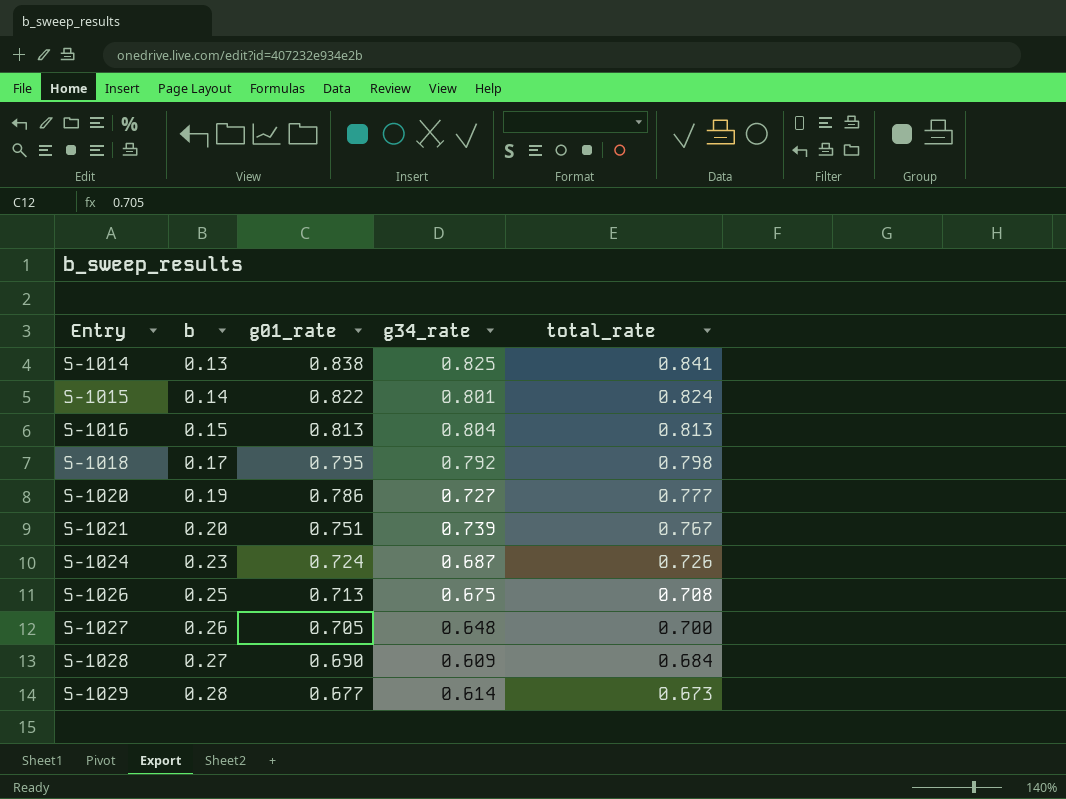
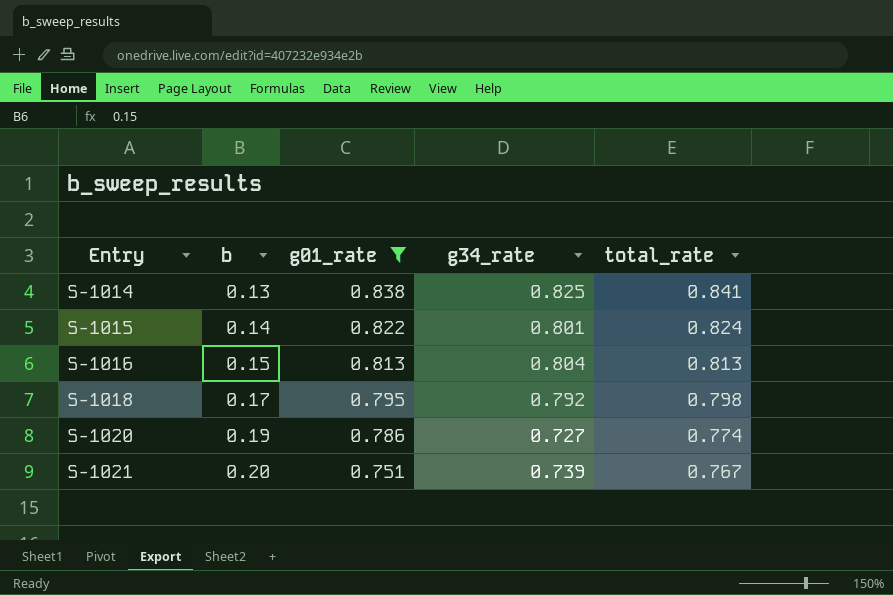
filter: none -> g01_rate >= 0.751
S-1020 | total_rate: 0.777 -> 0.774

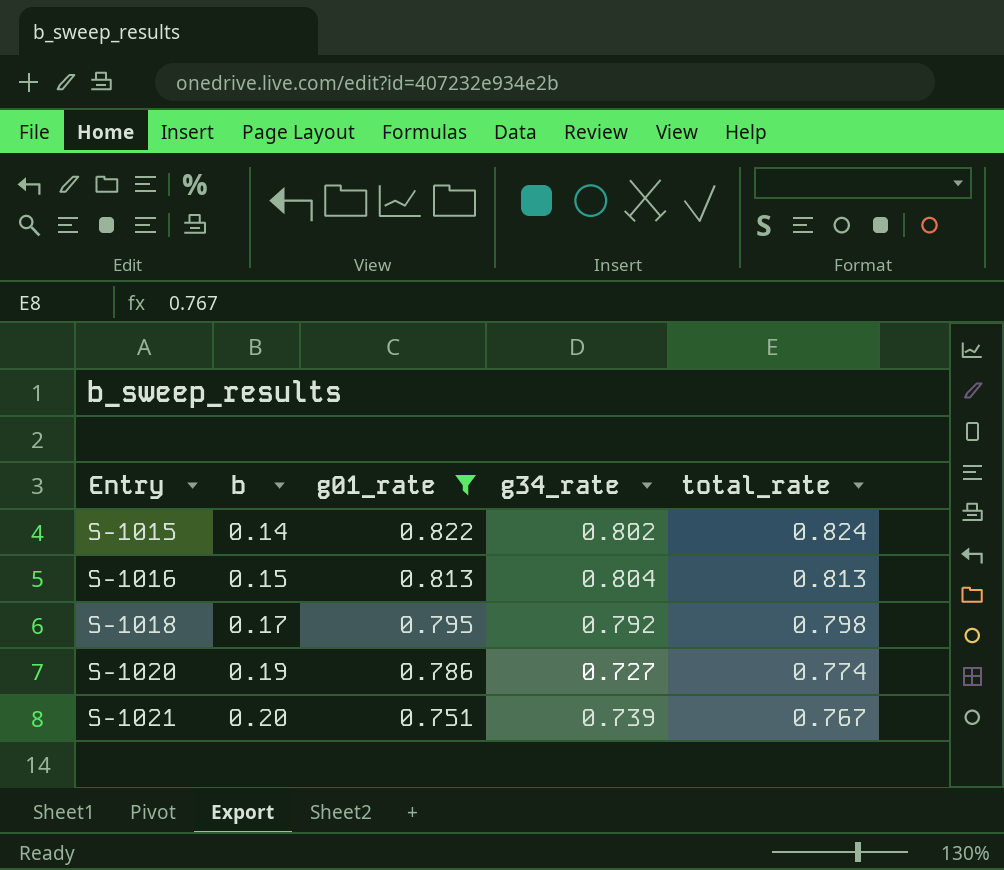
row S-1014: 0.13 | 0.838 | 0.825 | 0.841 -> none
S-1015 | g34_rate: 0.801 -> 0.802

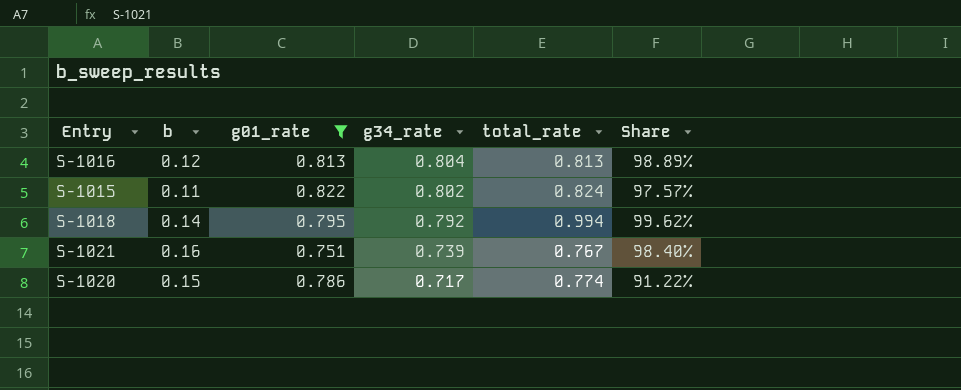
row order: Entry ascending -> g34_rate descending
column Share | formula: none -> [g34_rate] / [g01_rate]
S-1016 | b: 0.15 -> 0.12
S-1015 | b: 0.14 -> 0.11
S-1018 | b: 0.17 -> 0.14
S-1018 | total_rate: 0.798 -> 0.994
S-1021 | b: 0.20 -> 0.16
S-1020 | b: 0.19 -> 0.15
S-1020 | g34_rate: 0.727 -> 0.717

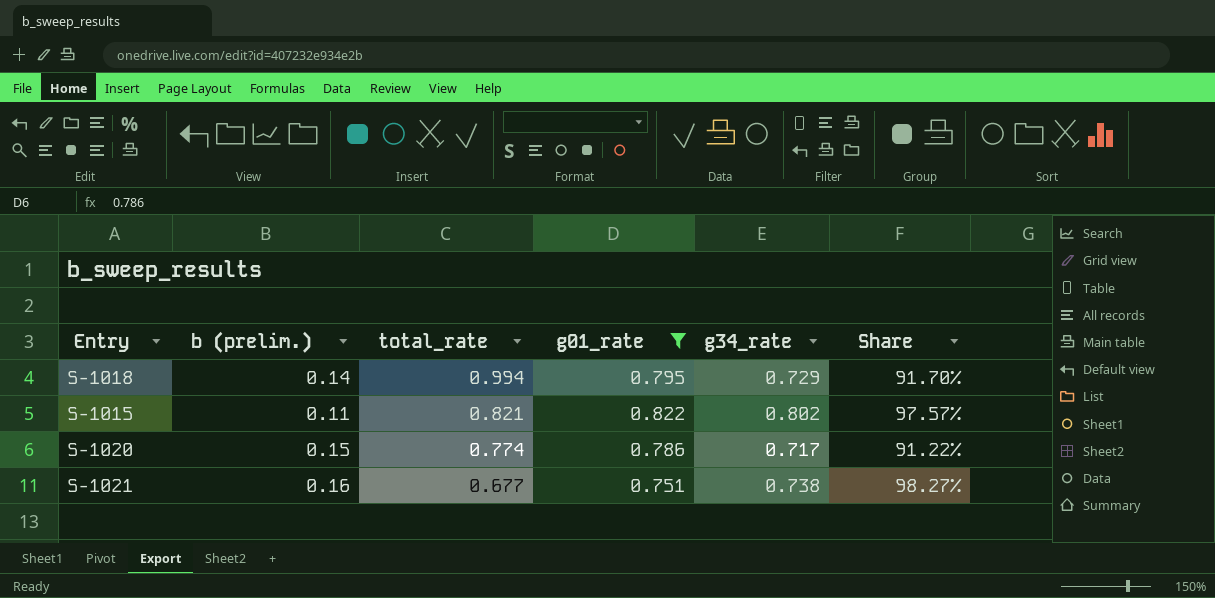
row order: g34_rate descending -> total_rate descending
column name: b -> b (prelim.)
column total_rate | position: 5 -> 3
row S-1016: 0.12 | 0.813 | 0.804 | 0.813 | 98.89% -> none
S-1018 | g34_rate: 0.792 -> 0.729
S-1018 | Share: 99.62% -> 91.70%
S-1015 | total_rate: 0.824 -> 0.821
S-1021 | total_rate: 0.767 -> 0.677
S-1021 | g34_rate: 0.739 -> 0.738
S-1021 | Share: 98.40% -> 98.27%

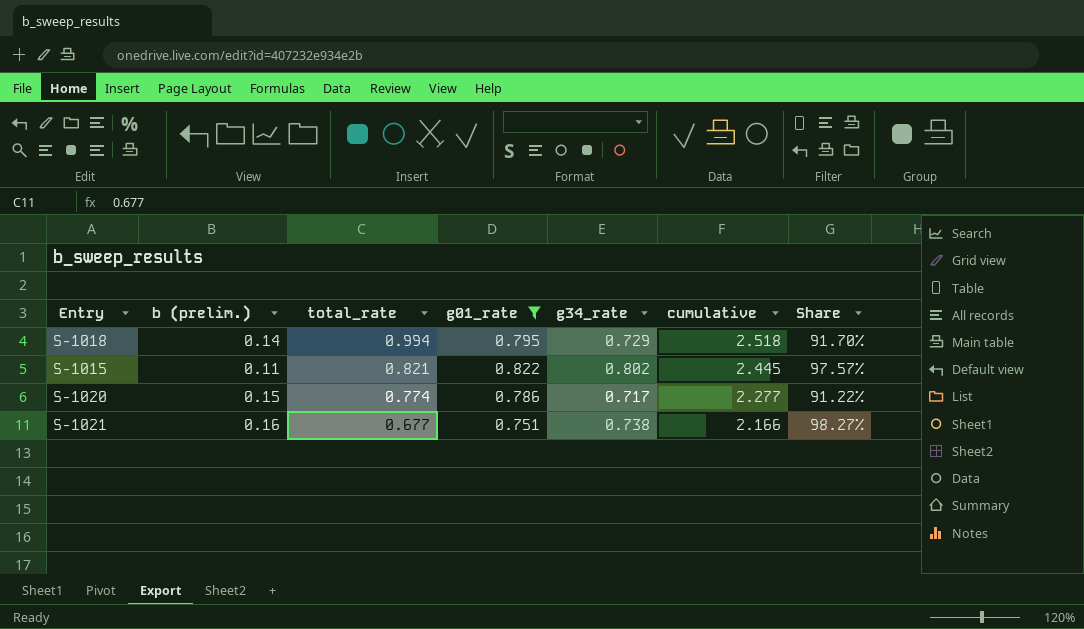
column cumulative | formula: none -> [total_rate] + [g01_rate] + [g34_rate]

